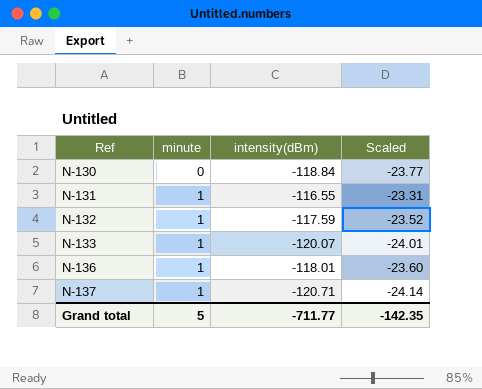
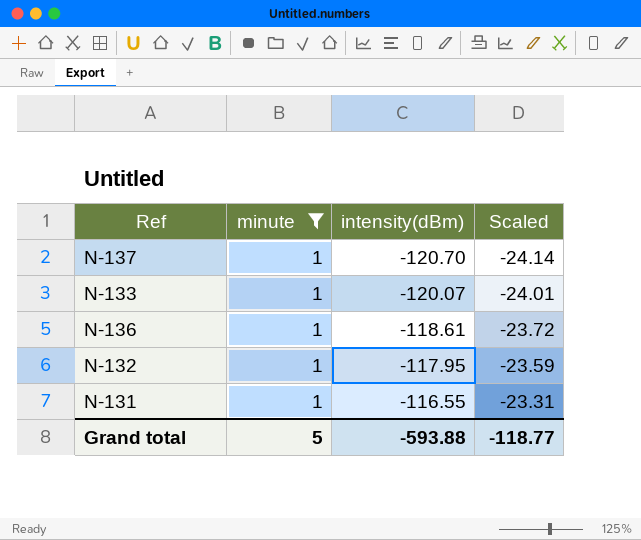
filter: none -> minute = 1
row order: Ref ascending -> intensity(dBm) ascending
N-137 | intensity(dBm): -120.71 -> -120.70
N-136 | intensity(dBm): -118.01 -> -118.61
N-136 | Scaled: -23.60 -> -23.72
N-132 | intensity(dBm): -117.59 -> -117.95
N-132 | Scaled: -23.52 -> -23.59
Grand total | intensity(dBm): -711.77 -> -593.88
Grand total | Scaled: -142.35 -> -118.77

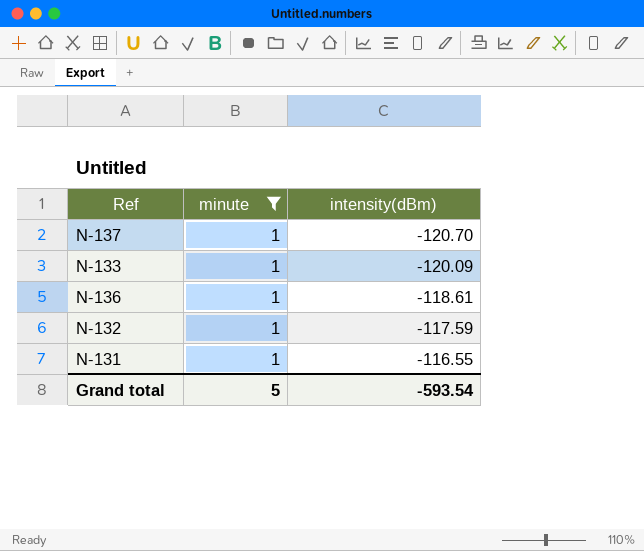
column Scaled | formula: [intensity(dBm)] * 0.2 -> none
N-133 | intensity(dBm): -120.07 -> -120.09
N-132 | intensity(dBm): -117.95 -> -117.59
Grand total | intensity(dBm): -593.88 -> -593.54

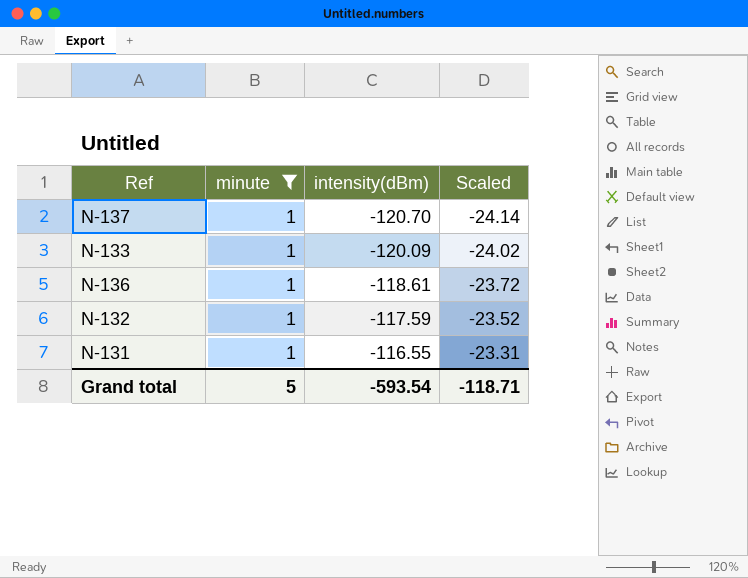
column Scaled | formula: none -> [intensity(dBm)] * 0.2

